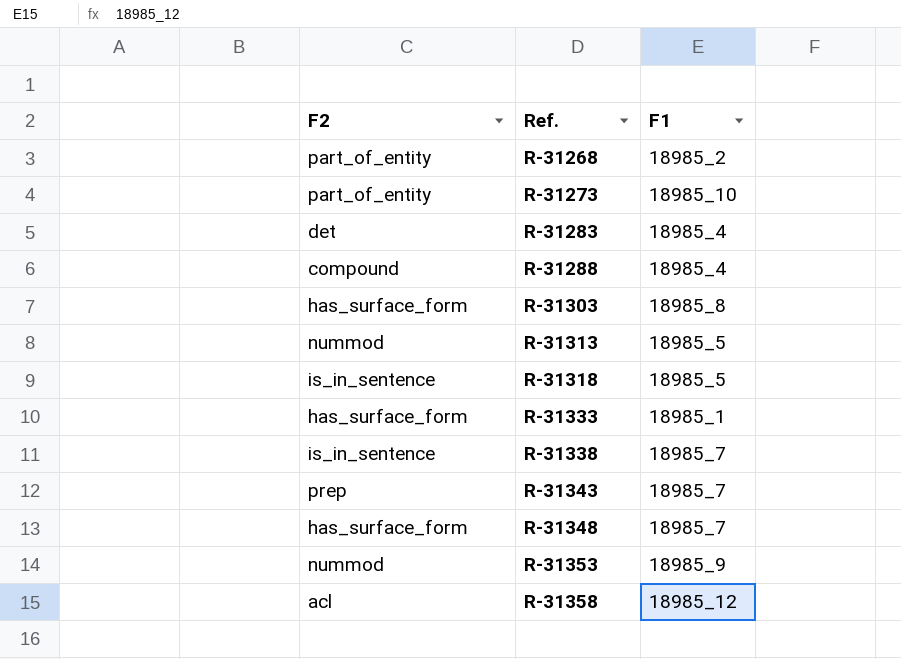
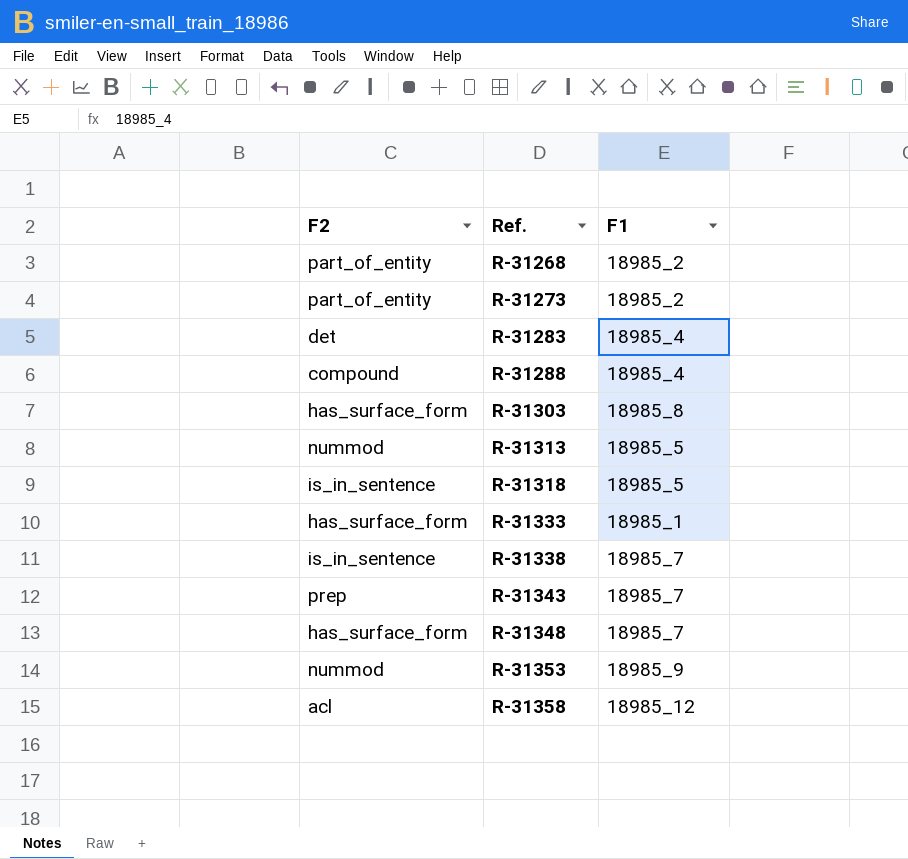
R-31273 | F1: 18985_10 -> 18985_2

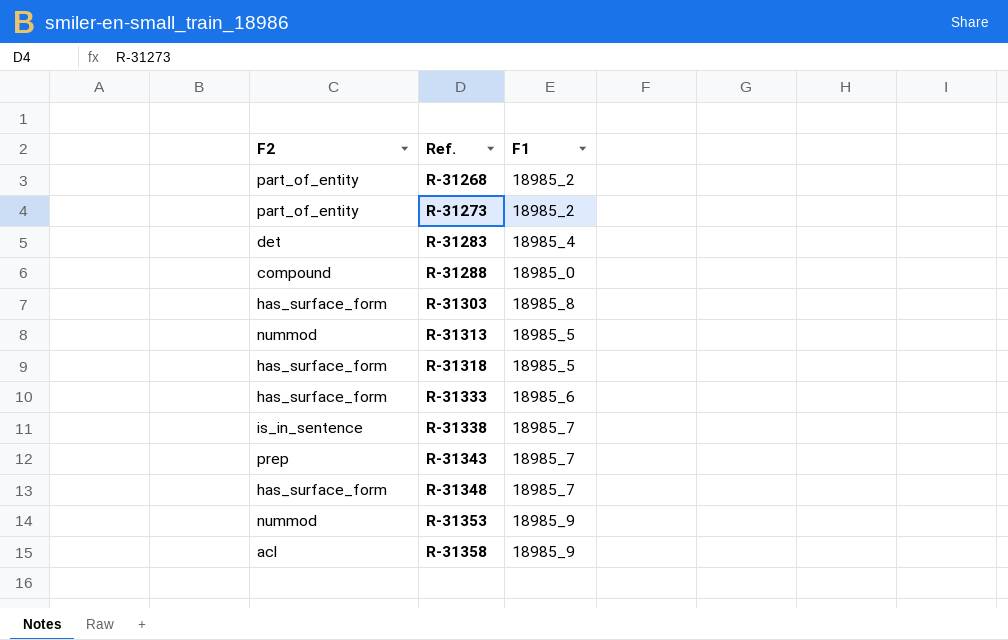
R-31288 | F1: 18985_4 -> 18985_0
R-31318 | F2: is_in_sentence -> has_surface_form
R-31333 | F1: 18985_1 -> 18985_6
R-31358 | F1: 18985_12 -> 18985_9

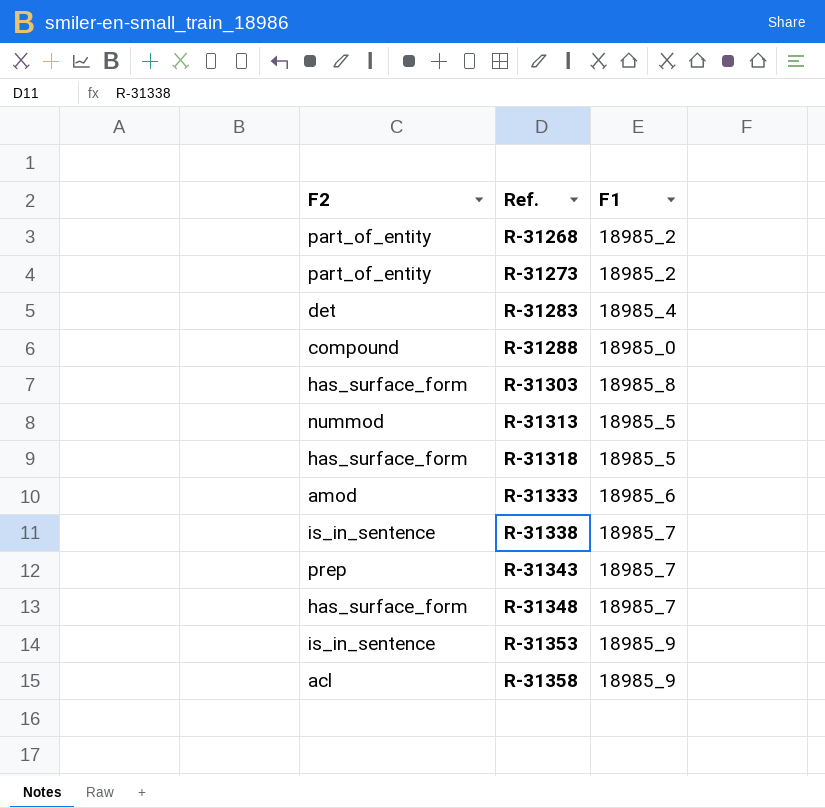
R-31333 | F2: has_surface_form -> amod
R-31353 | F2: nummod -> is_in_sentence

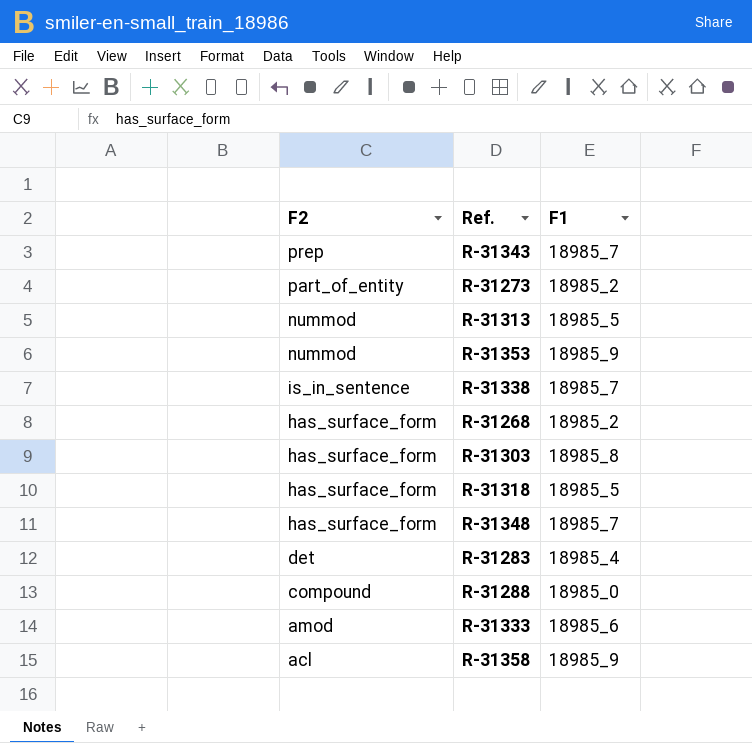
row order: Ref. ascending -> F2 descending
R-31353 | F2: is_in_sentence -> nummod
R-31268 | F2: part_of_entity -> has_surface_form

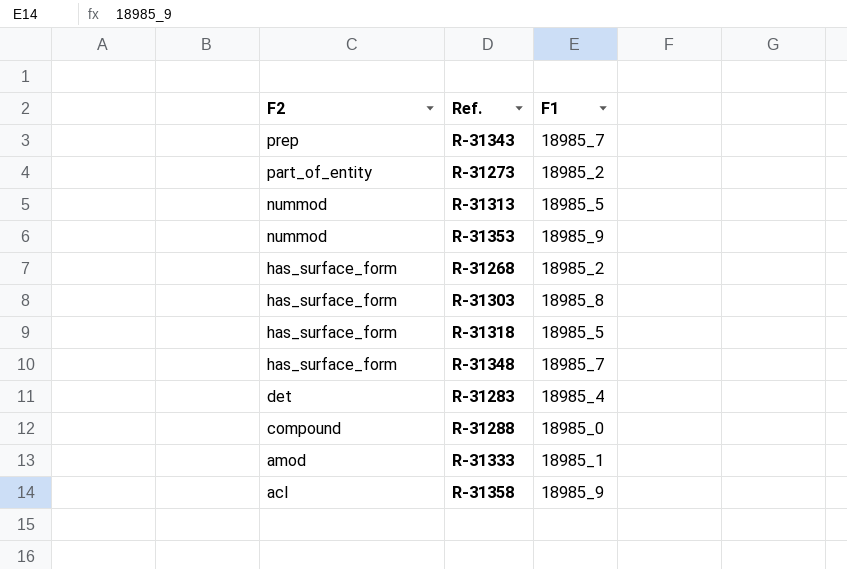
row R-31338: is_in_sentence | 18985_7 -> none
R-31333 | F1: 18985_6 -> 18985_1

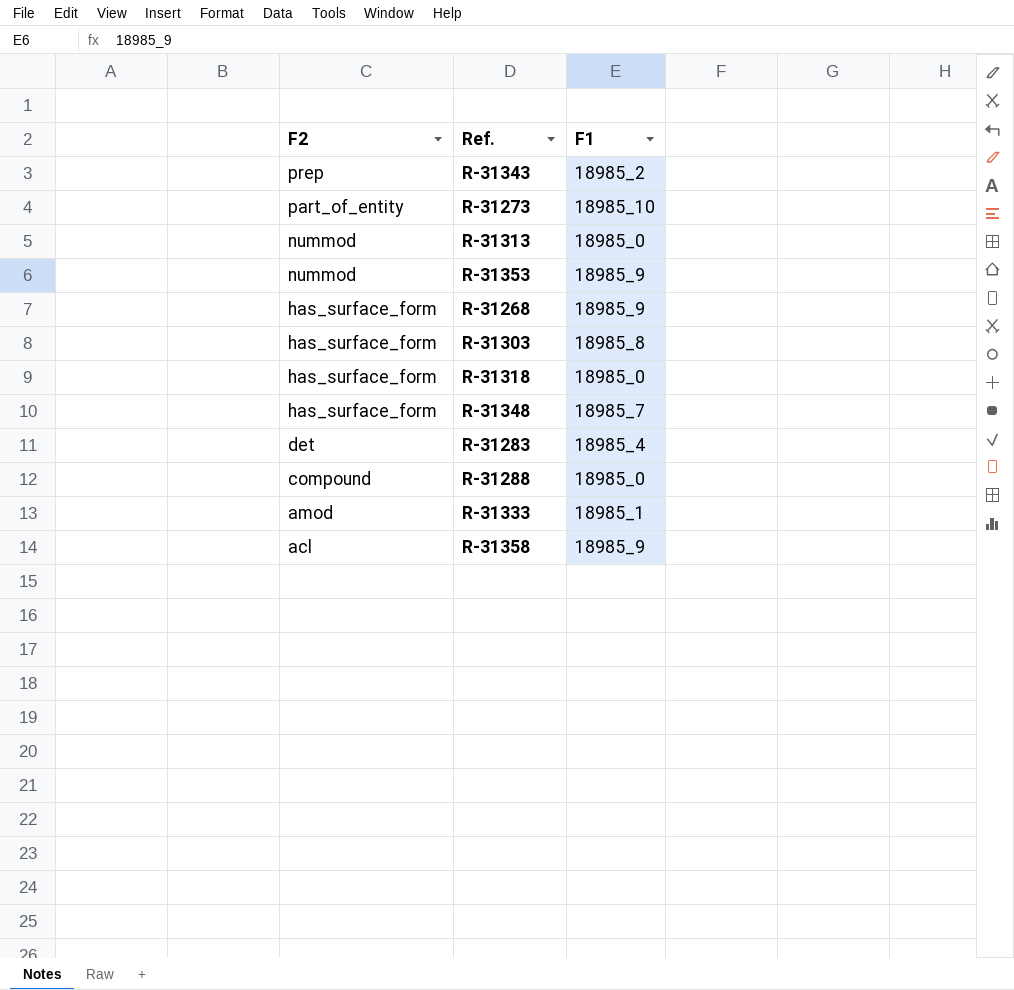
R-31343 | F1: 18985_7 -> 18985_2
R-31273 | F1: 18985_2 -> 18985_10
R-31313 | F1: 18985_5 -> 18985_0
R-31268 | F1: 18985_2 -> 18985_9
R-31318 | F1: 18985_5 -> 18985_0

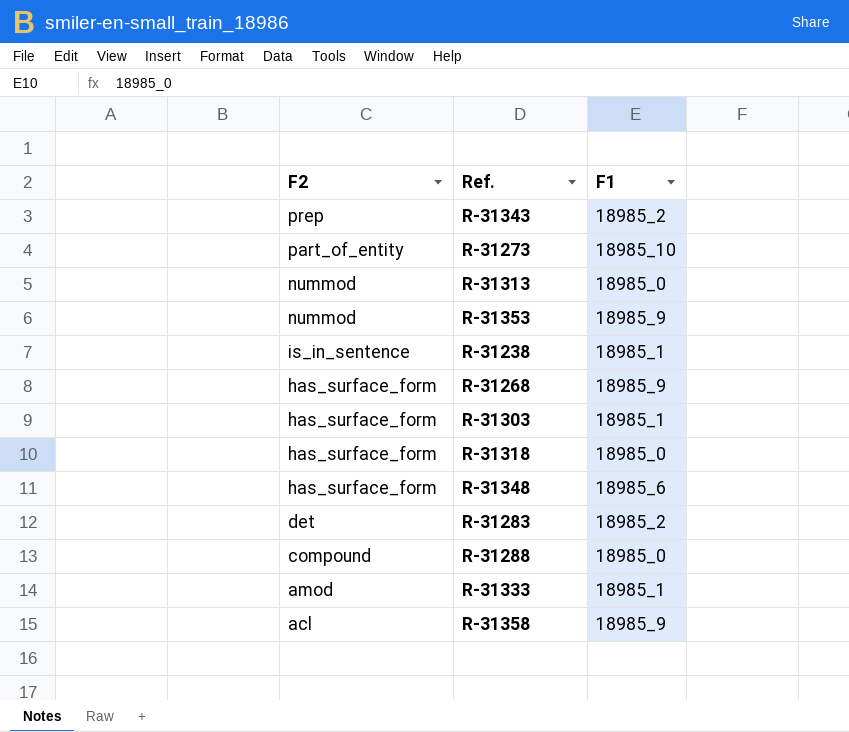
row R-31238: none -> is_in_sentence | 18985_1
R-31303 | F1: 18985_8 -> 18985_1
R-31348 | F1: 18985_7 -> 18985_6
R-31283 | F1: 18985_4 -> 18985_2

